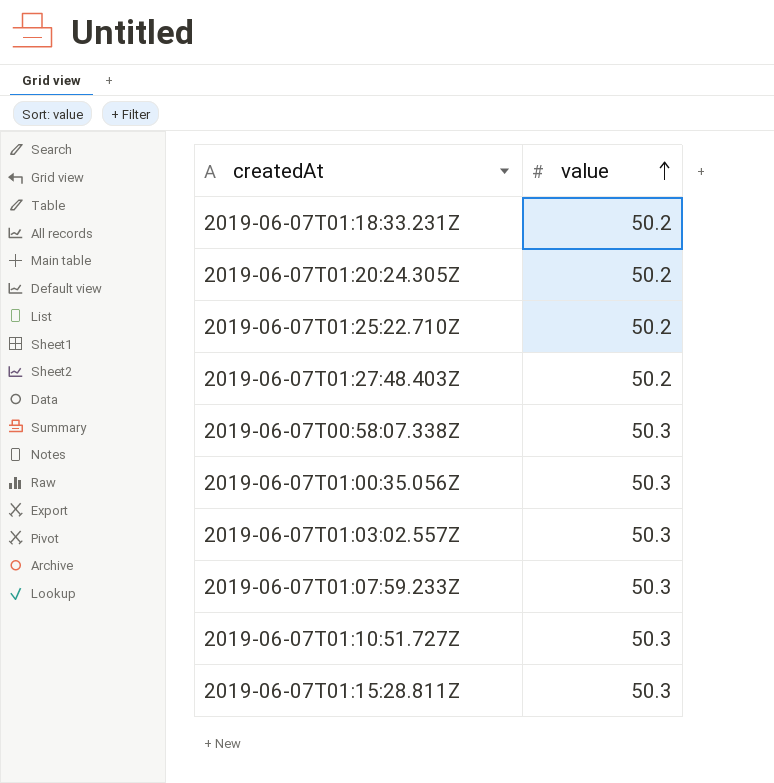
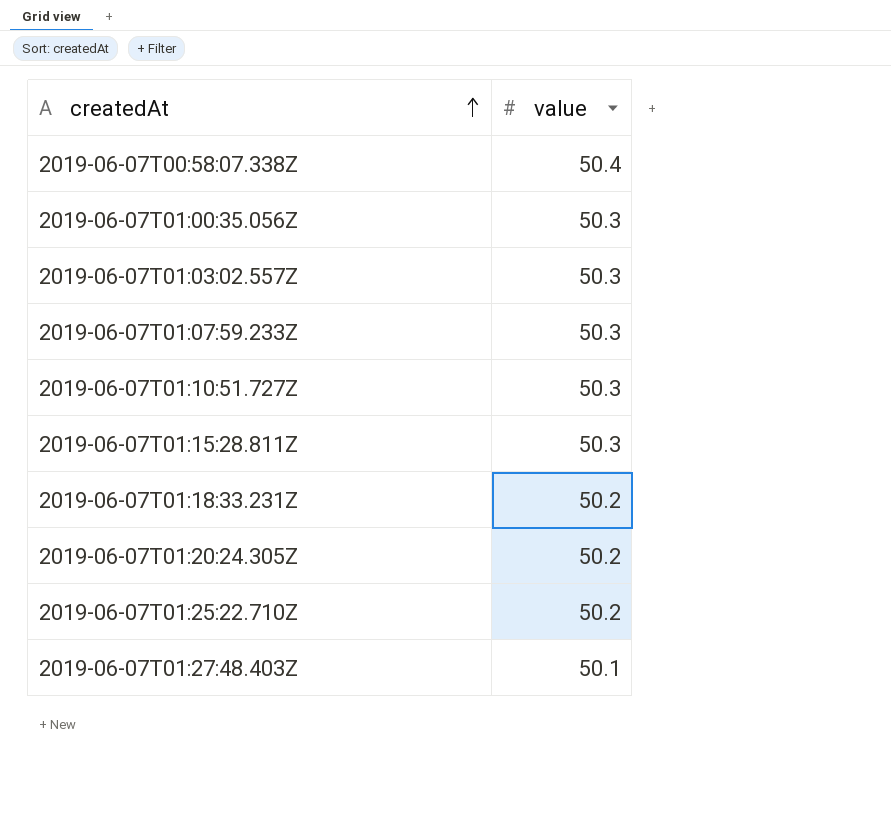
row order: value ascending -> createdAt ascending
2019-06-07T00:58:07.338Z | value: 50.3 -> 50.4
2019-06-07T01:27:48.403Z | value: 50.2 -> 50.1

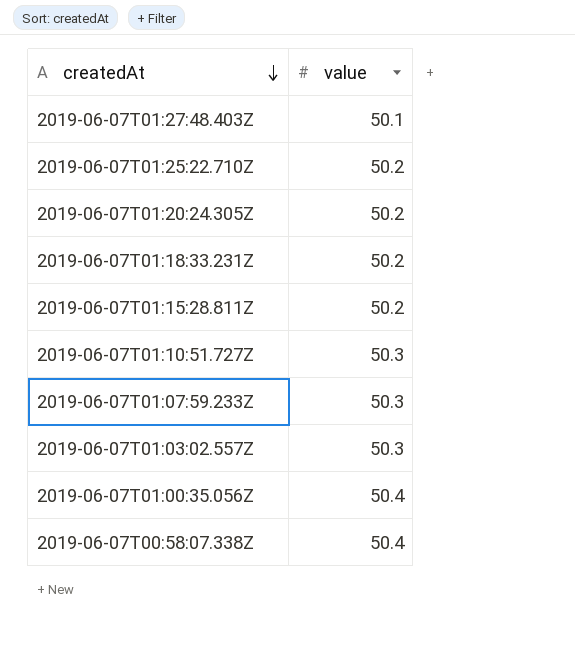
row order: createdAt ascending -> createdAt descending
2019-06-07T01:15:28.811Z | value: 50.3 -> 50.2
2019-06-07T01:00:35.056Z | value: 50.3 -> 50.4

